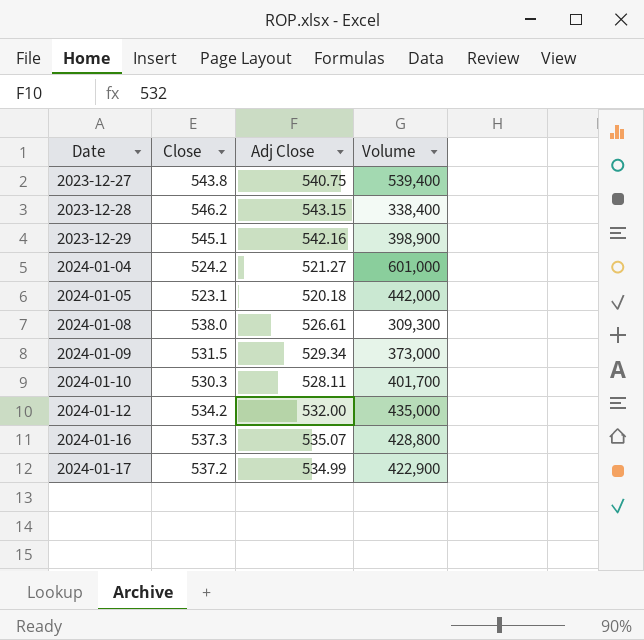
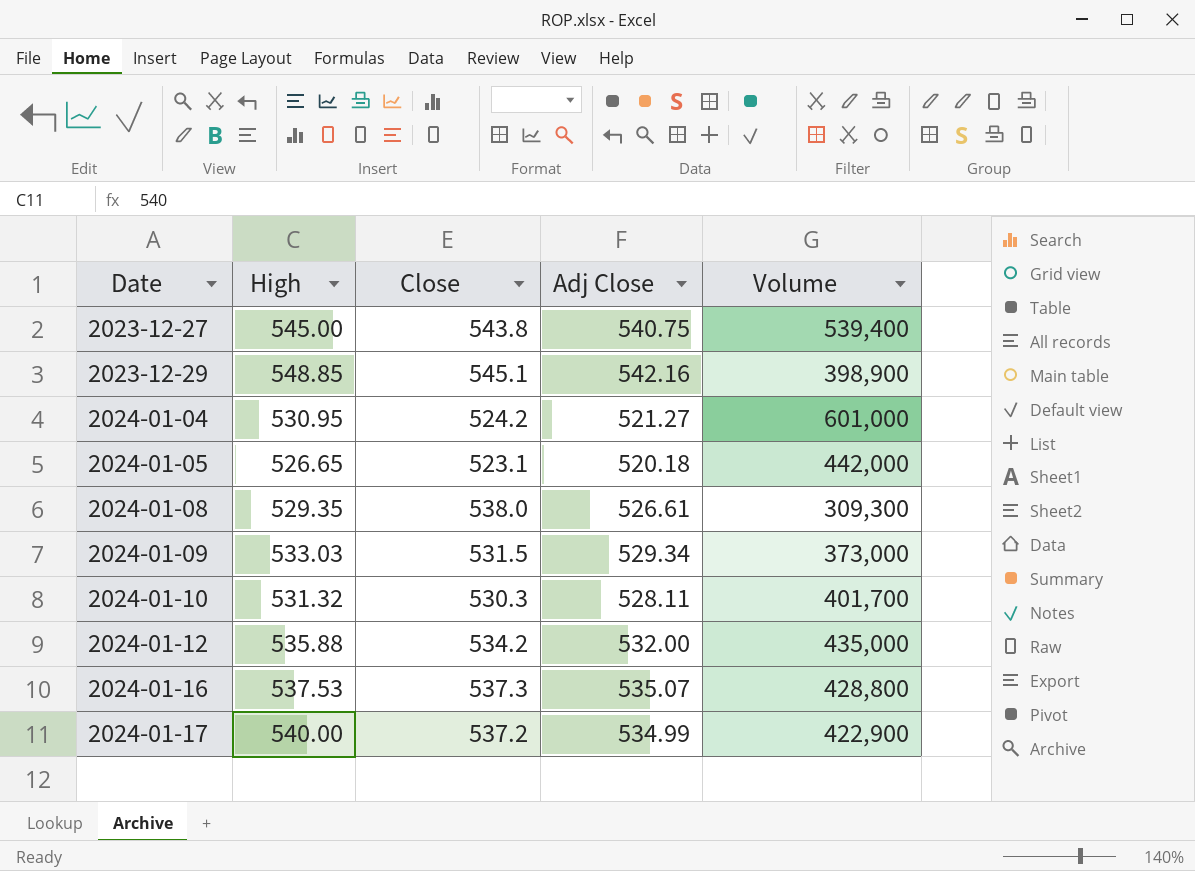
column High | position: none -> 2
row 2023-12-28: 546.2 | 543.15 | 338,400 -> none

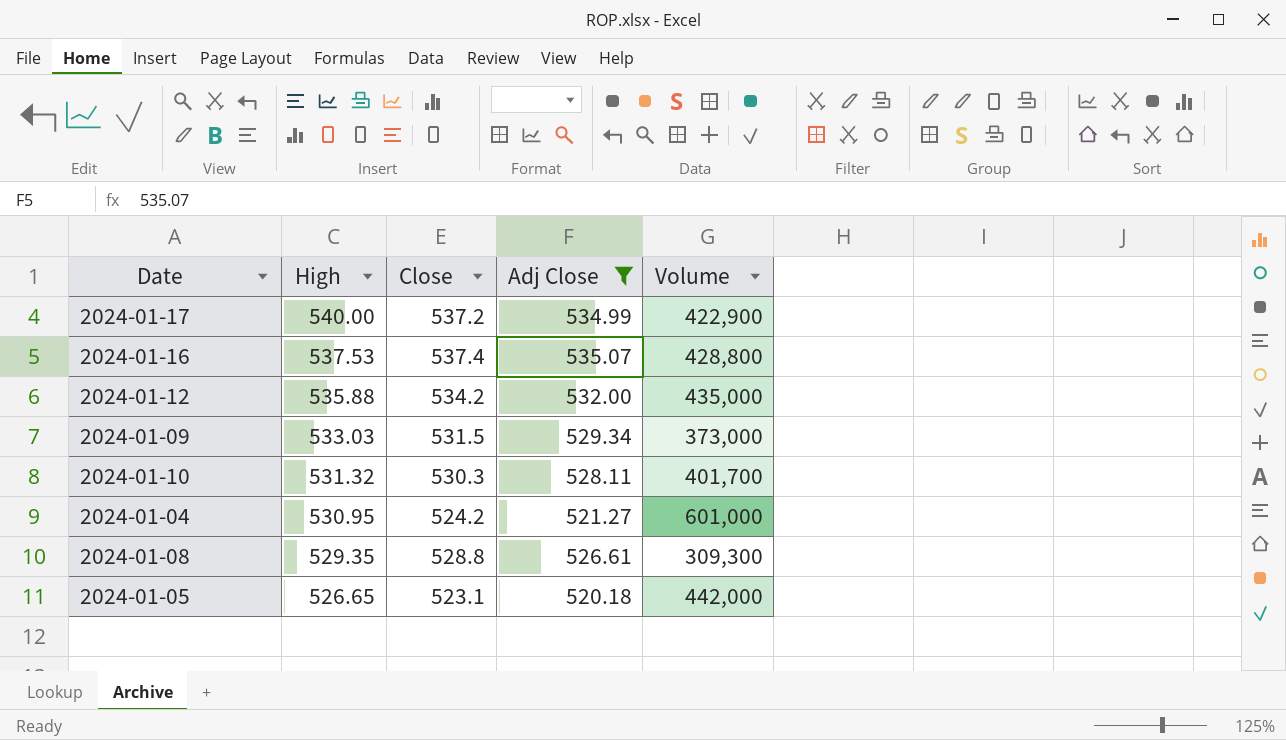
filter: none -> Adj Close <= 535.07
row order: Date ascending -> High descending
2024-01-16 | Close: 537.3 -> 537.4
2024-01-08 | Close: 538.0 -> 528.8

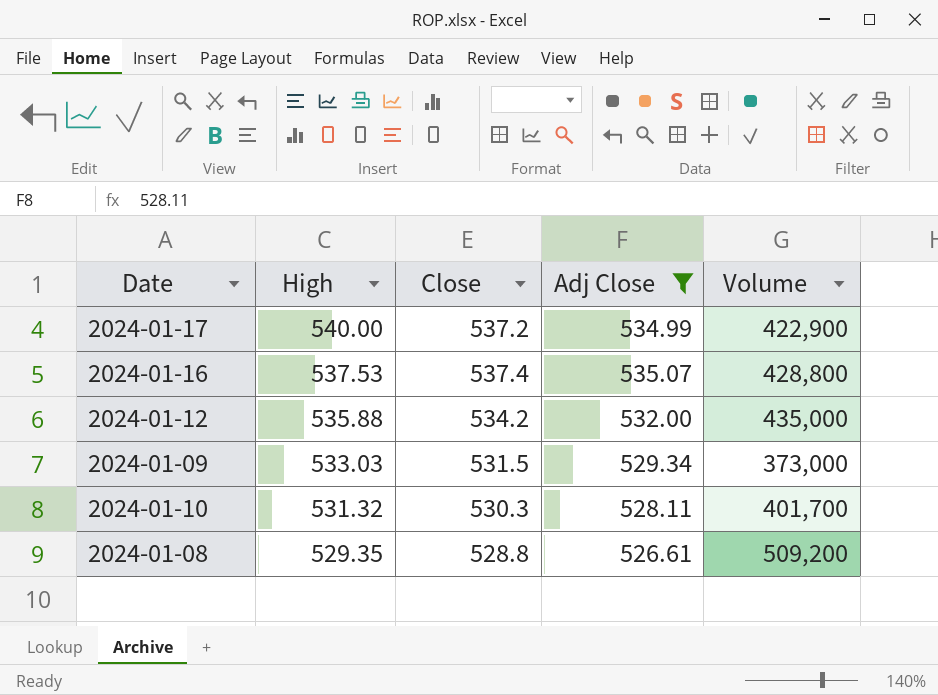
row 2024-01-04: 530.95 | 524.2 | 521.27 | 601,000 -> none
row 2024-01-05: 526.65 | 523.1 | 520.18 | 442,000 -> none
2024-01-08 | Volume: 309,300 -> 509,200

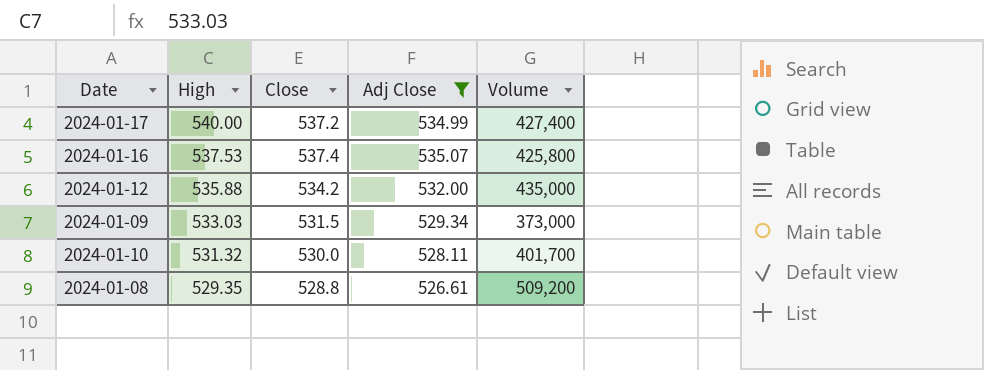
2024-01-17 | Volume: 422,900 -> 427,400
2024-01-16 | Volume: 428,800 -> 425,800
2024-01-10 | Close: 530.3 -> 530.0

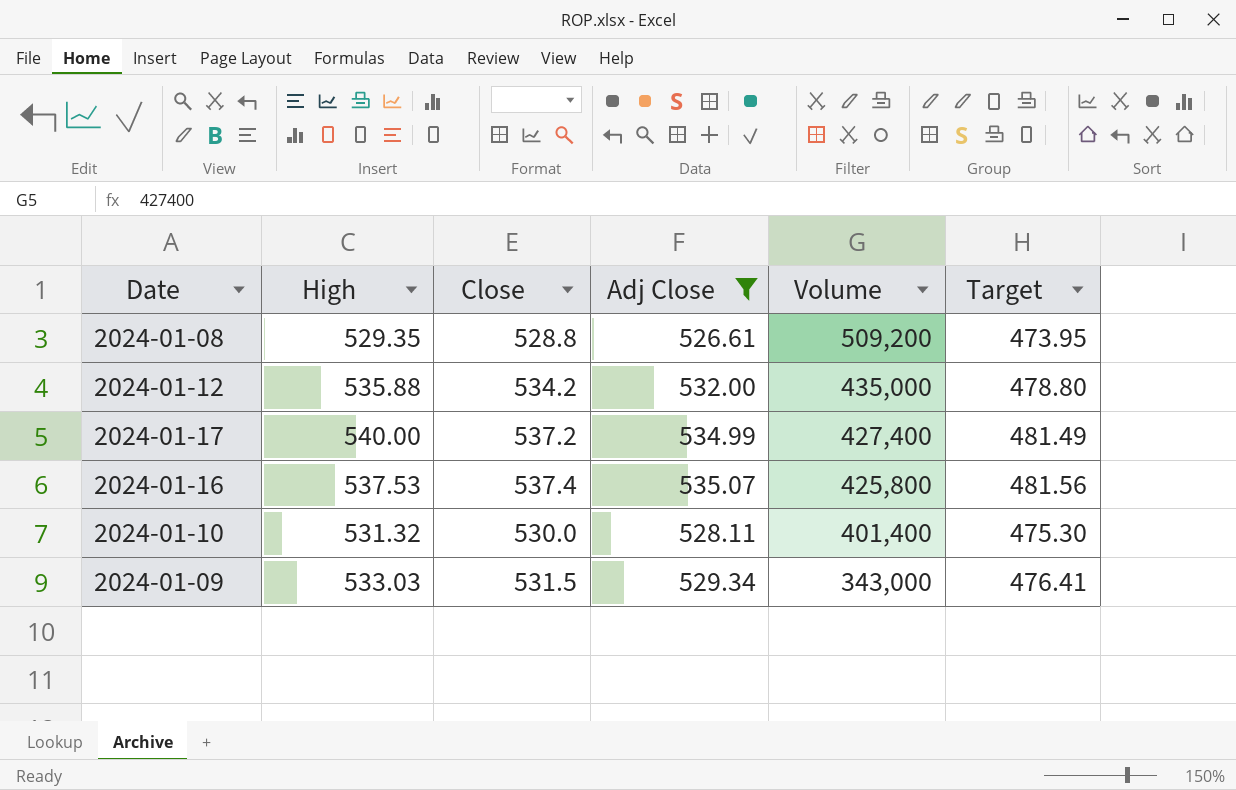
row order: High descending -> Volume descending
column Target | formula: none -> [Adj Close] * 0.9
2024-01-10 | Volume: 401,700 -> 401,400
2024-01-09 | Volume: 373,000 -> 343,000

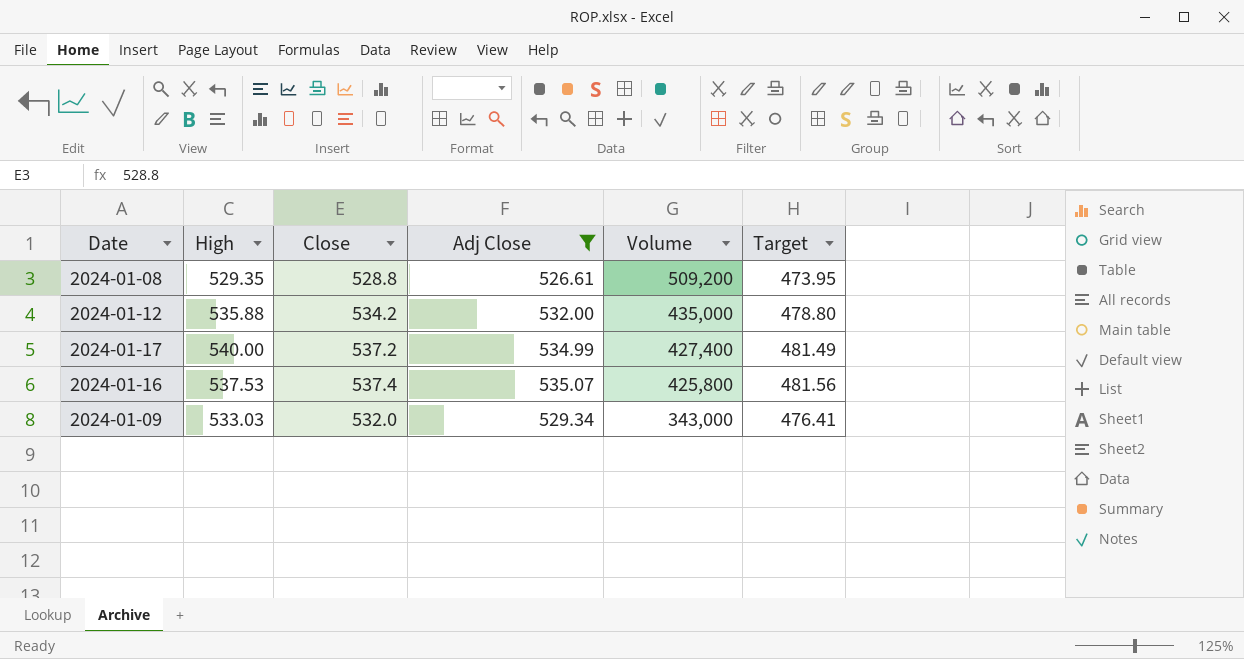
row 2024-01-10: 531.32 | 530.0 | 528.11 | 401,400 | 475.30 -> none
2024-01-09 | Close: 531.5 -> 532.0

